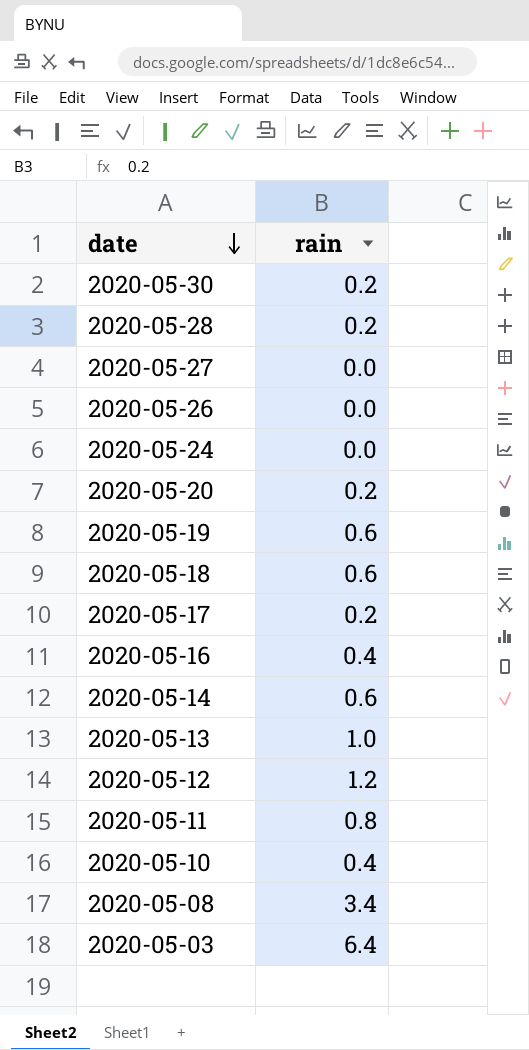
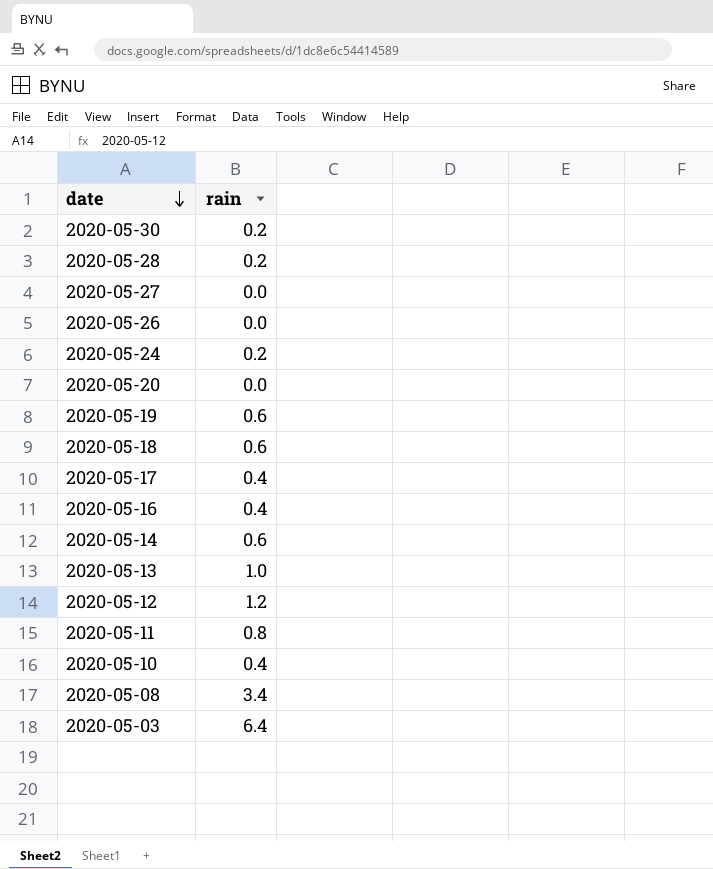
2020-05-24 | rain: 0.0 -> 0.2
2020-05-20 | rain: 0.2 -> 0.0
2020-05-17 | rain: 0.2 -> 0.4

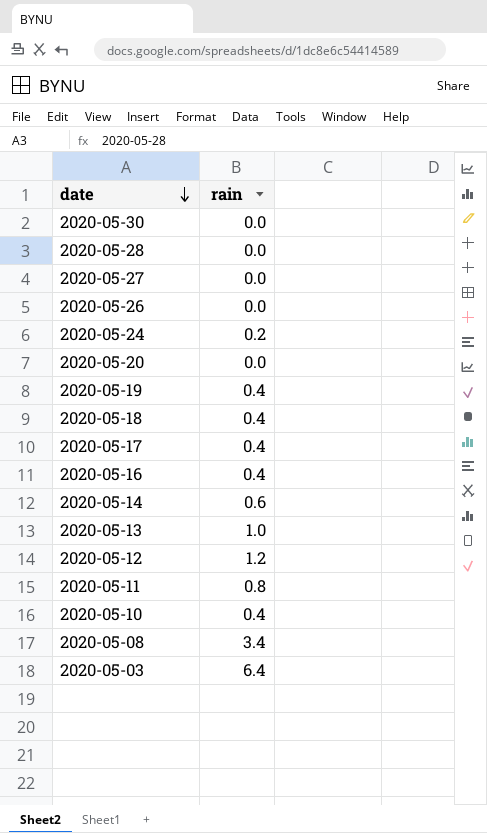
2020-05-30 | rain: 0.2 -> 0.0
2020-05-28 | rain: 0.2 -> 0.0
2020-05-19 | rain: 0.6 -> 0.4
2020-05-18 | rain: 0.6 -> 0.4

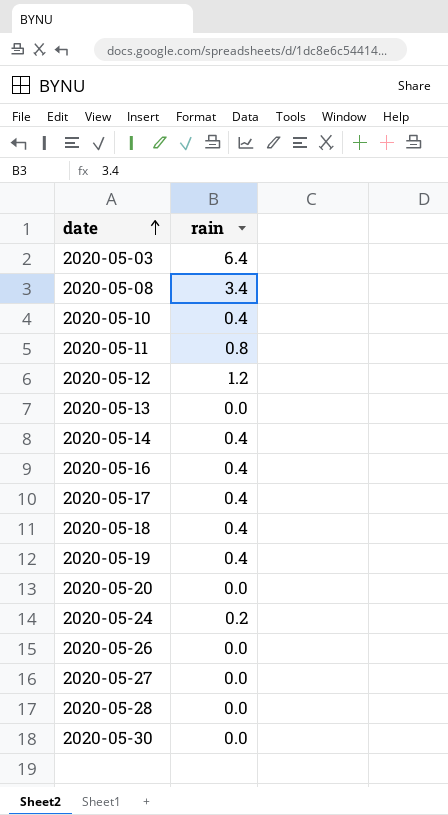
row order: date descending -> date ascending
2020-05-13 | rain: 1.0 -> 0.0
2020-05-14 | rain: 0.6 -> 0.4

